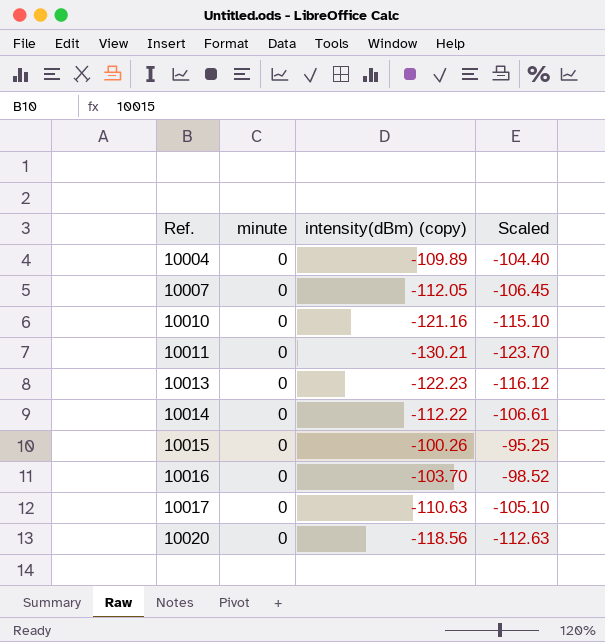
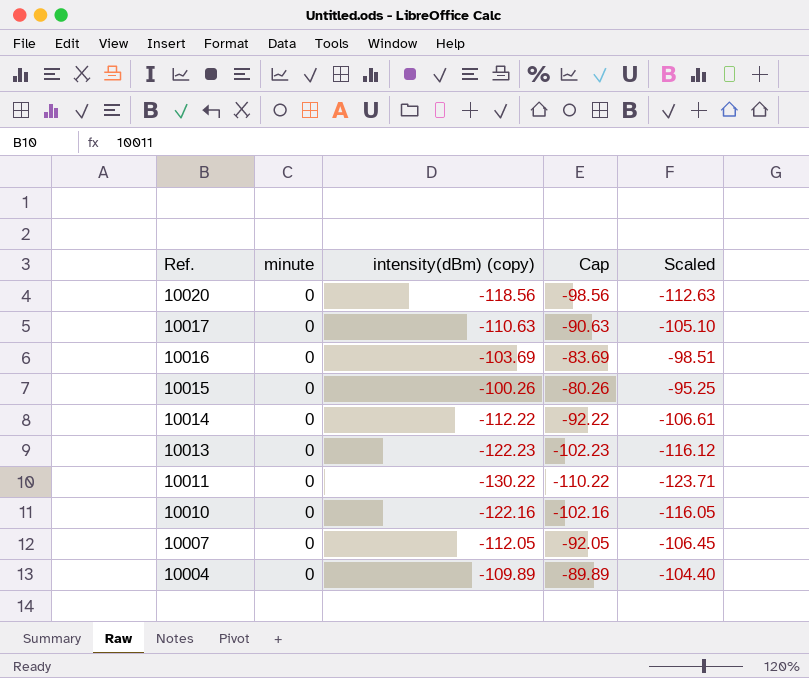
row order: Ref. ascending -> Ref. descending
column Cap | formula: none -> [intensity(dBm) (copy)] + 20
10016 | intensity(dBm) (copy): -103.70 -> -103.69
10016 | Scaled: -98.52 -> -98.51
10011 | intensity(dBm) (copy): -130.21 -> -130.22
10011 | Scaled: -123.70 -> -123.71
10010 | intensity(dBm) (copy): -121.16 -> -122.16
10010 | Scaled: -115.10 -> -116.05

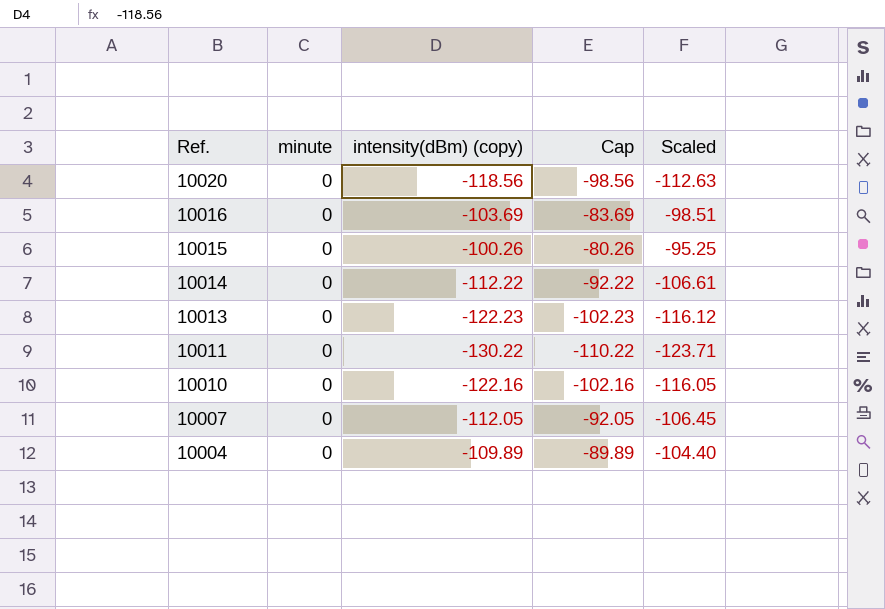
row 10017: 0 | -110.63 | -90.63 | -105.10 -> none

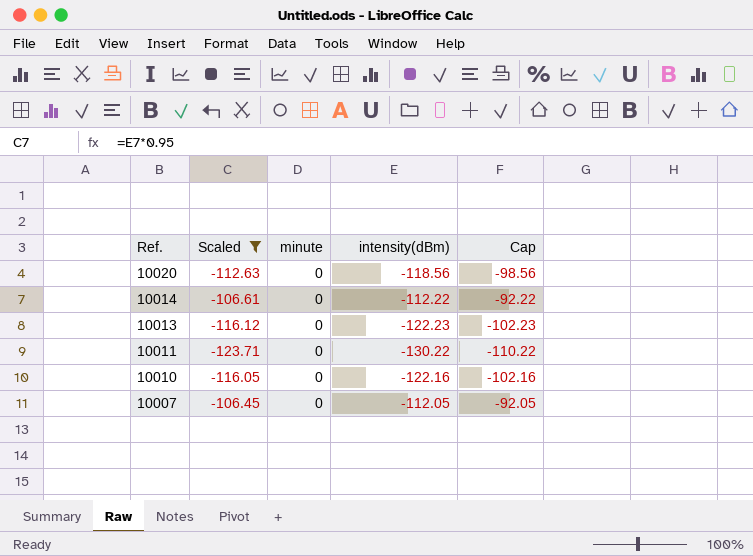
filter: none -> Scaled <= -106.45
column Scaled | position: 5 -> 2
column name: intensity(dBm) (copy) -> intensity(dBm)

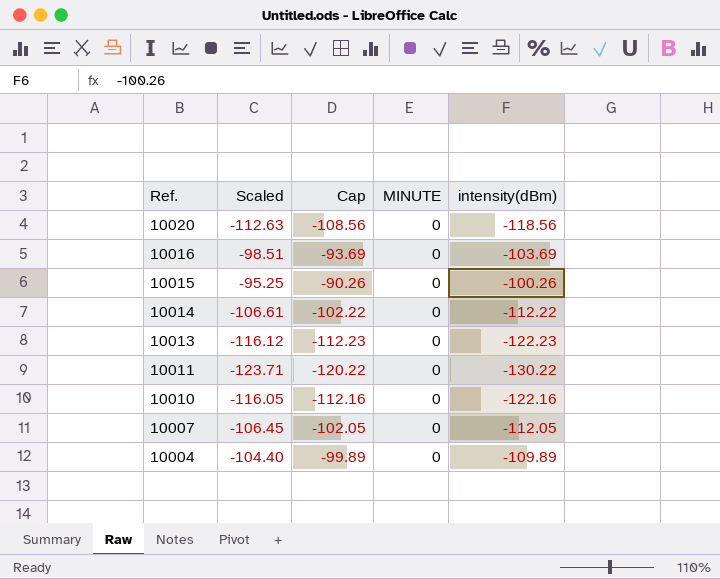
filter: Scaled <= -106.45 -> none
column Cap | formula: [intensity(dBm)] + 20 -> [intensity(dBm)] + 10
column Cap | position: 5 -> 3
column name: minute -> MINUTE

